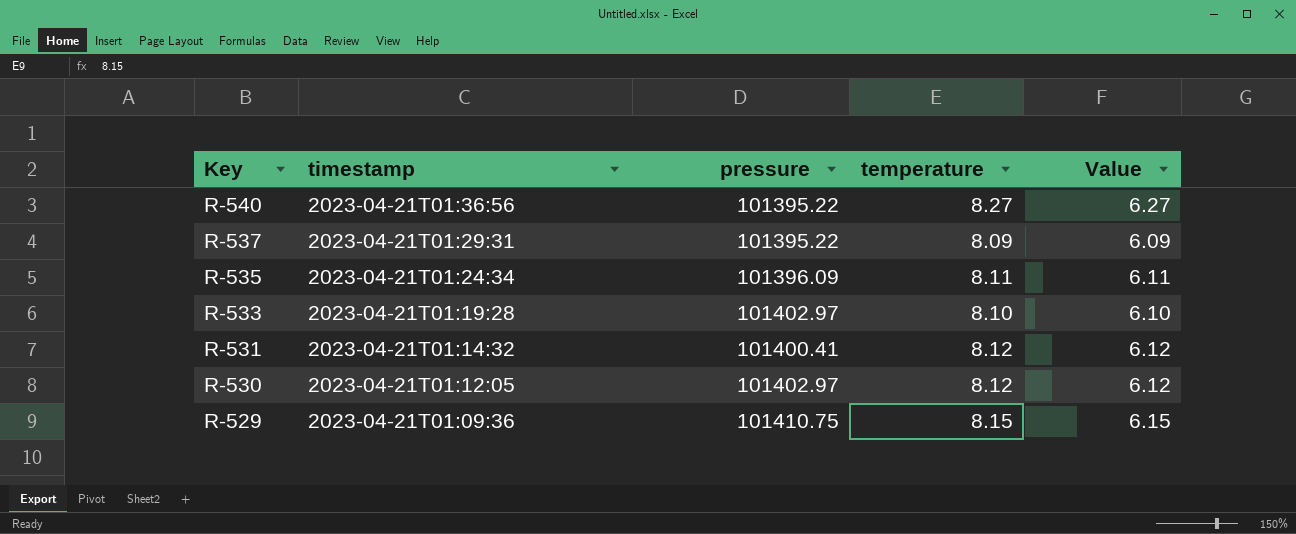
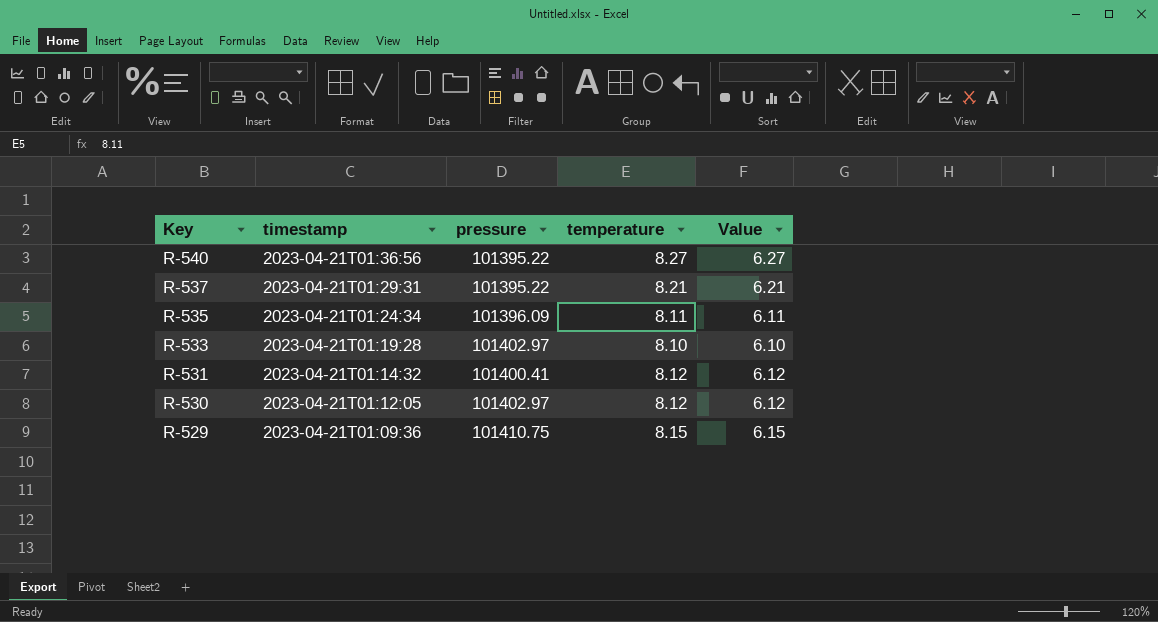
R-537 | temperature: 8.09 -> 8.21
R-537 | Value: 6.09 -> 6.21

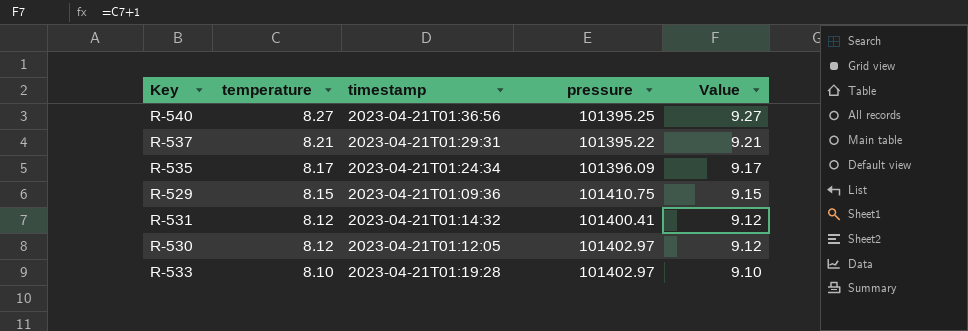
row order: Key descending -> temperature descending
column temperature | position: 4 -> 2
column Value | formula: [temperature] - 2 -> [temperature] + 1
R-540 | pressure: 101395.22 -> 101395.25
R-535 | temperature: 8.11 -> 8.17

